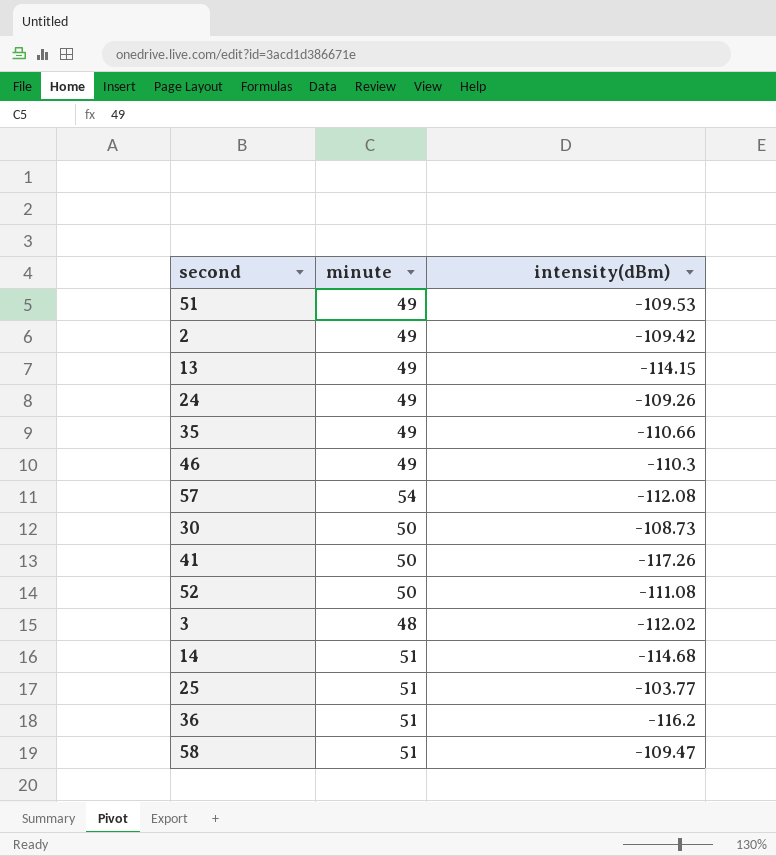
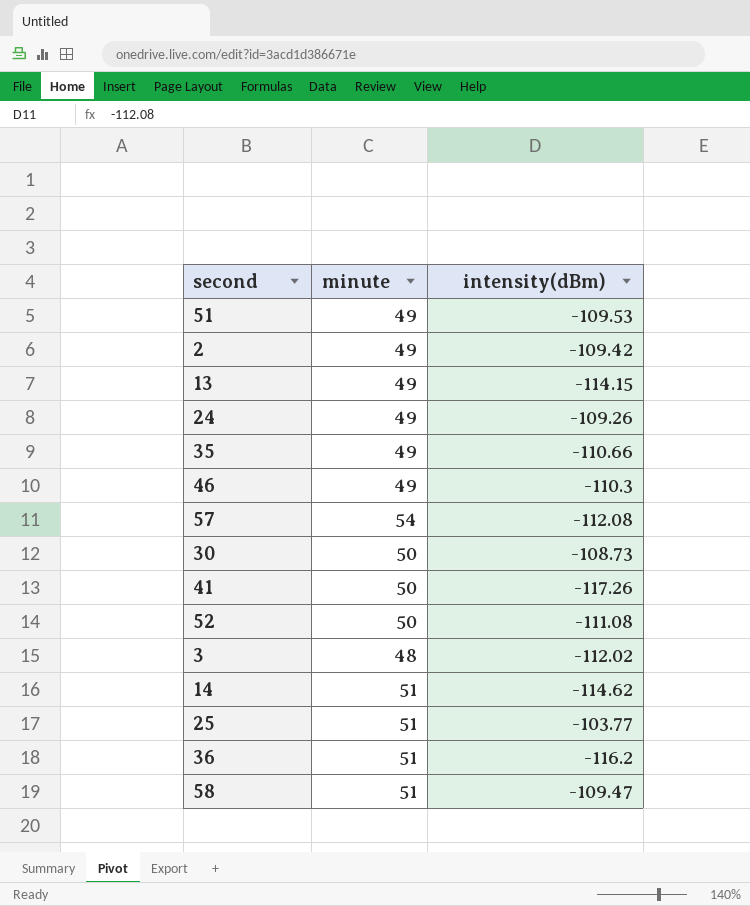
14 | intensity(dBm): -114.68 -> -114.62

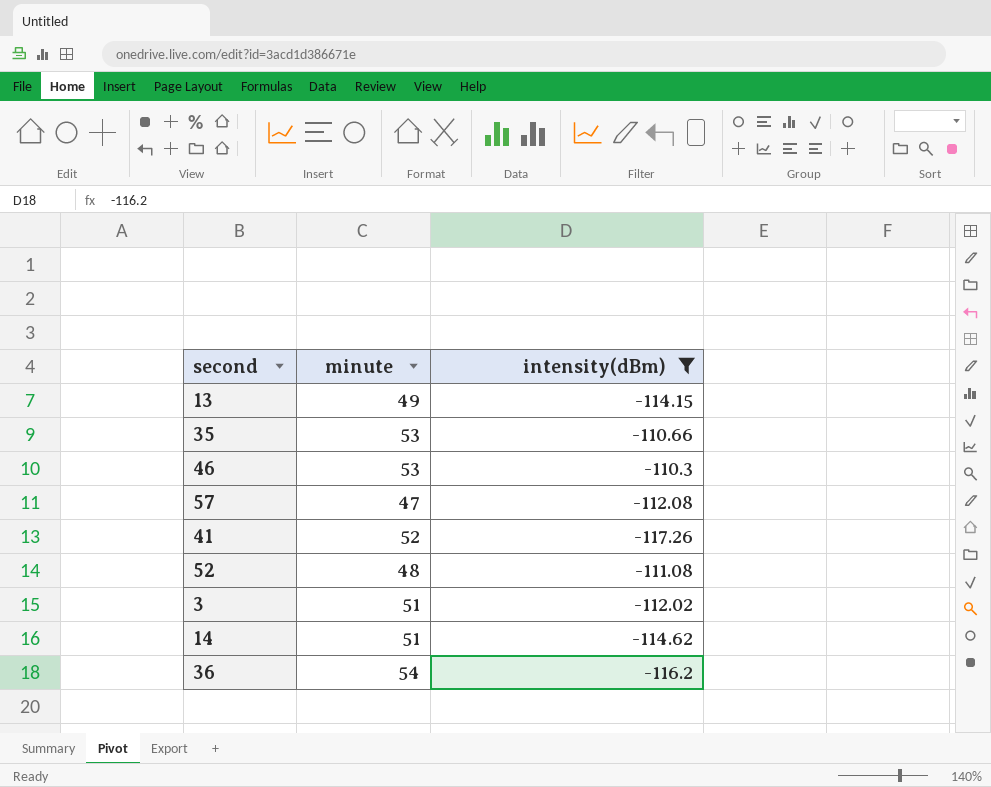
filter: none -> intensity(dBm) <= -110.3
35 | minute: 49 -> 53
46 | minute: 49 -> 53
57 | minute: 54 -> 47
41 | minute: 50 -> 52
52 | minute: 50 -> 48
3 | minute: 48 -> 51
36 | minute: 51 -> 54

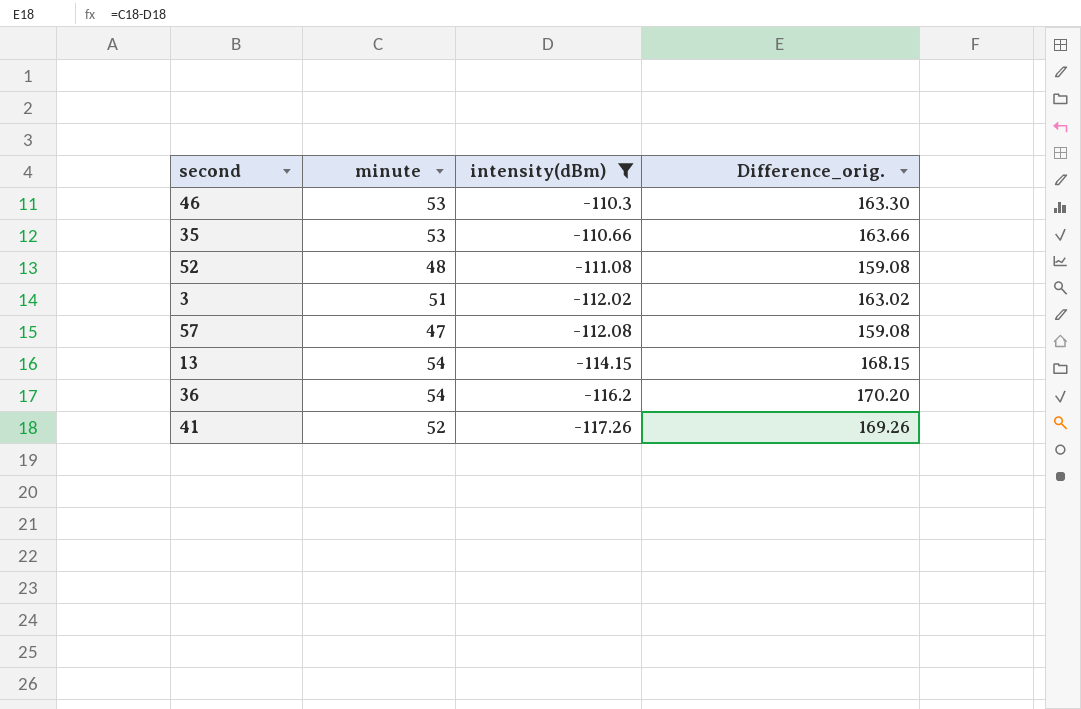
row order: none -> intensity(dBm) descending
column Difference_orig. | formula: none -> [minute] - [intensity(dBm)]
row 14: 51 | -114.62 -> none
13 | minute: 49 -> 54

